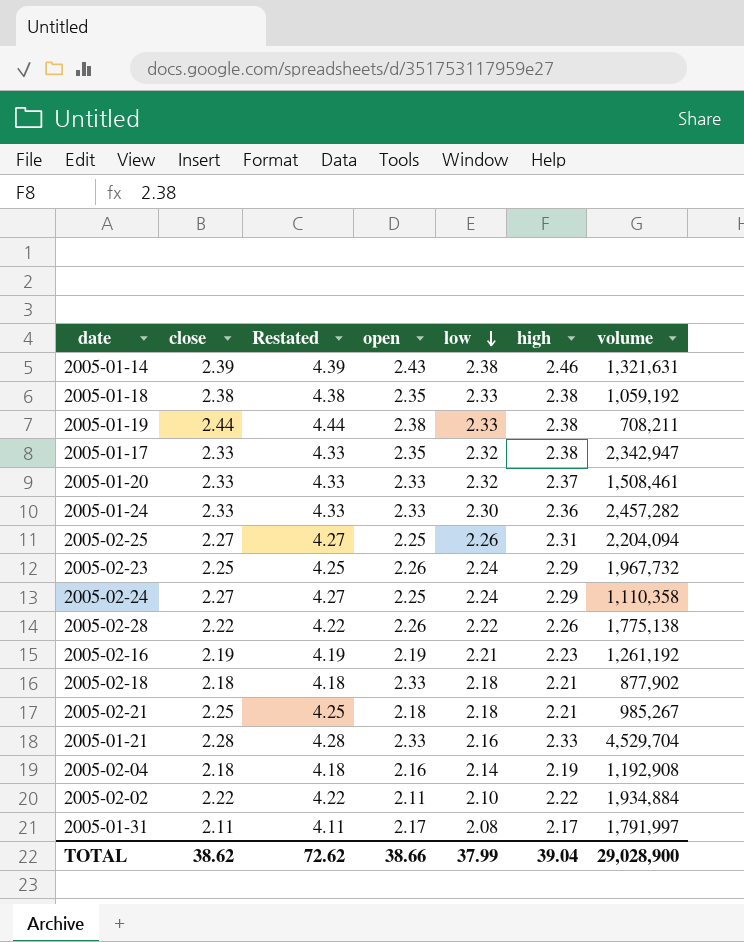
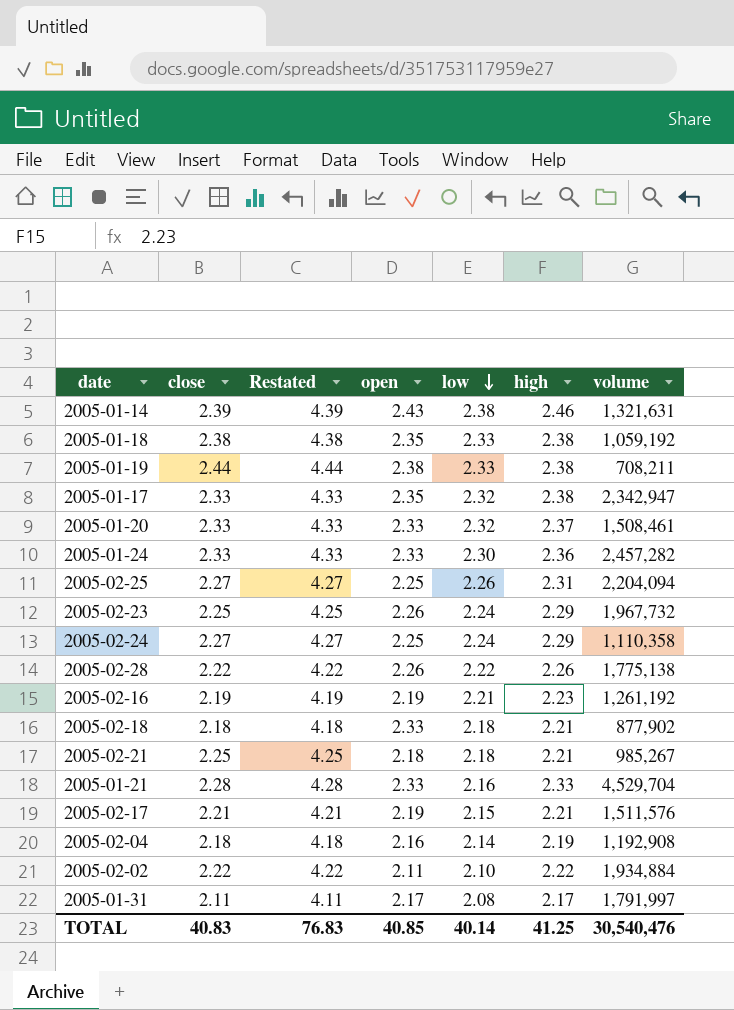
row 2005-02-17: none -> 2.21 | 4.21 | 2.19 | 2.15 | 2.21 | 1,511,576
TOTAL | close: 38.62 -> 40.83
TOTAL | Restated: 72.62 -> 76.83
TOTAL | open: 38.66 -> 40.85
TOTAL | low: 37.99 -> 40.14
TOTAL | high: 39.04 -> 41.25
TOTAL | volume: 29,028,900 -> 30,540,476

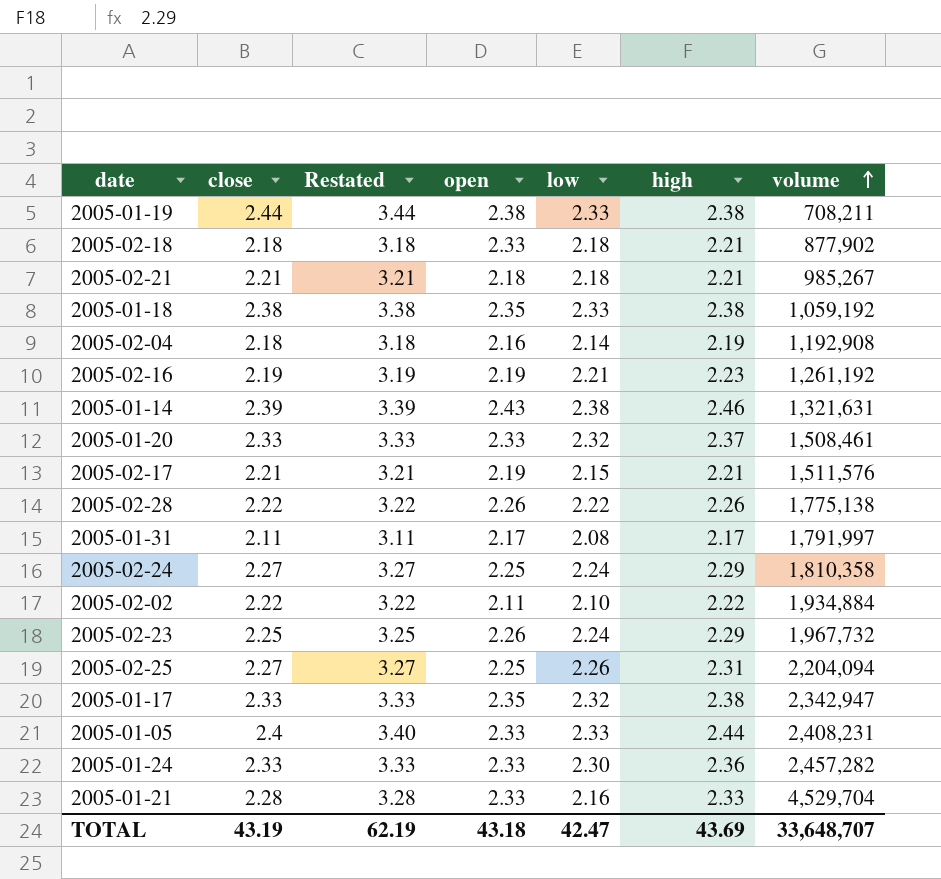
row order: low descending -> volume ascending
column Restated | formula: [close] + 2 -> [close] + 1
2005-02-21 | close: 2.25 -> 2.21
2005-02-24 | volume: 1,110,358 -> 1,810,358
row 2005-01-05: none -> 2.4 | 3.40 | 2.33 | 2.33 | 2.44 | 2,408,231
TOTAL | close: 40.83 -> 43.19
TOTAL | Restated: 76.83 -> 62.19
TOTAL | open: 40.85 -> 43.18
TOTAL | low: 40.14 -> 42.47
TOTAL | high: 41.25 -> 43.69
TOTAL | volume: 30,540,476 -> 33,648,707

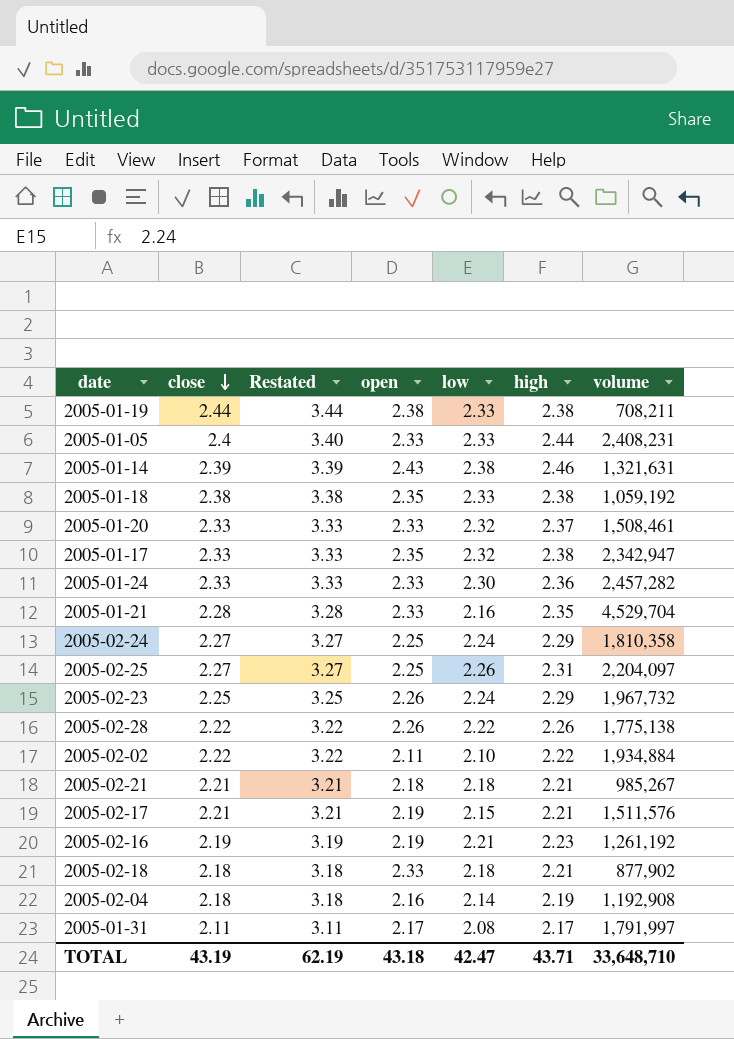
row order: volume ascending -> close descending
2005-01-21 | high: 2.33 -> 2.35
2005-02-25 | volume: 2,204,094 -> 2,204,097
TOTAL | high: 43.69 -> 43.71
TOTAL | volume: 33,648,707 -> 33,648,710

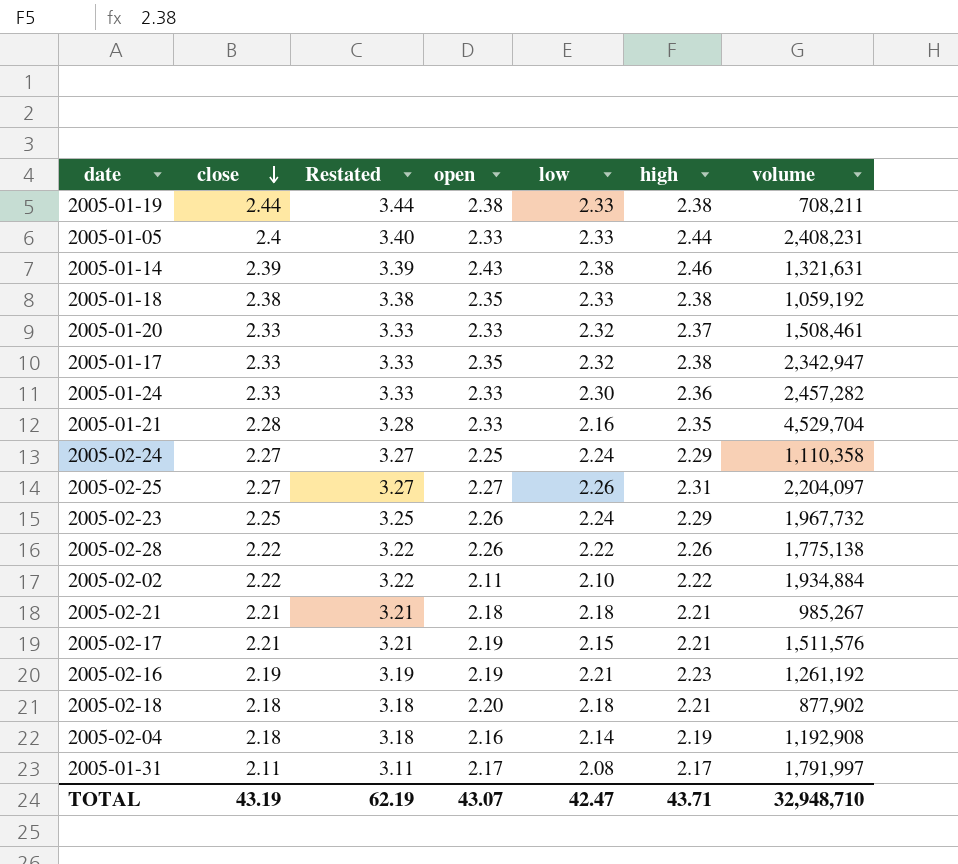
2005-02-24 | volume: 1,810,358 -> 1,110,358
2005-02-25 | open: 2.25 -> 2.27
2005-02-18 | open: 2.33 -> 2.20
TOTAL | open: 43.18 -> 43.07
TOTAL | volume: 33,648,710 -> 32,948,710

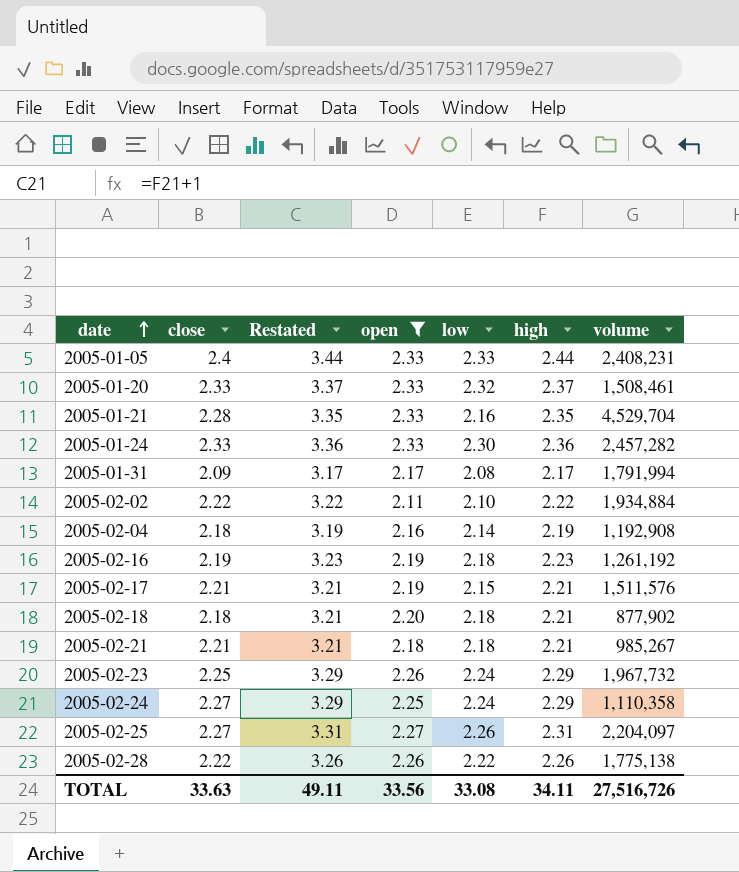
filter: none -> open <= 2.33
row order: close descending -> date ascending
column Restated | formula: [close] + 1 -> [high] + 1
2005-01-31 | close: 2.11 -> 2.09
2005-01-31 | volume: 1,791,997 -> 1,791,994
2005-02-16 | low: 2.21 -> 2.18
TOTAL | close: 43.19 -> 33.63
TOTAL | Restated: 62.19 -> 49.11
TOTAL | open: 43.07 -> 33.56
TOTAL | low: 42.47 -> 33.08
TOTAL | high: 43.71 -> 34.11
TOTAL | volume: 32,948,710 -> 27,516,726

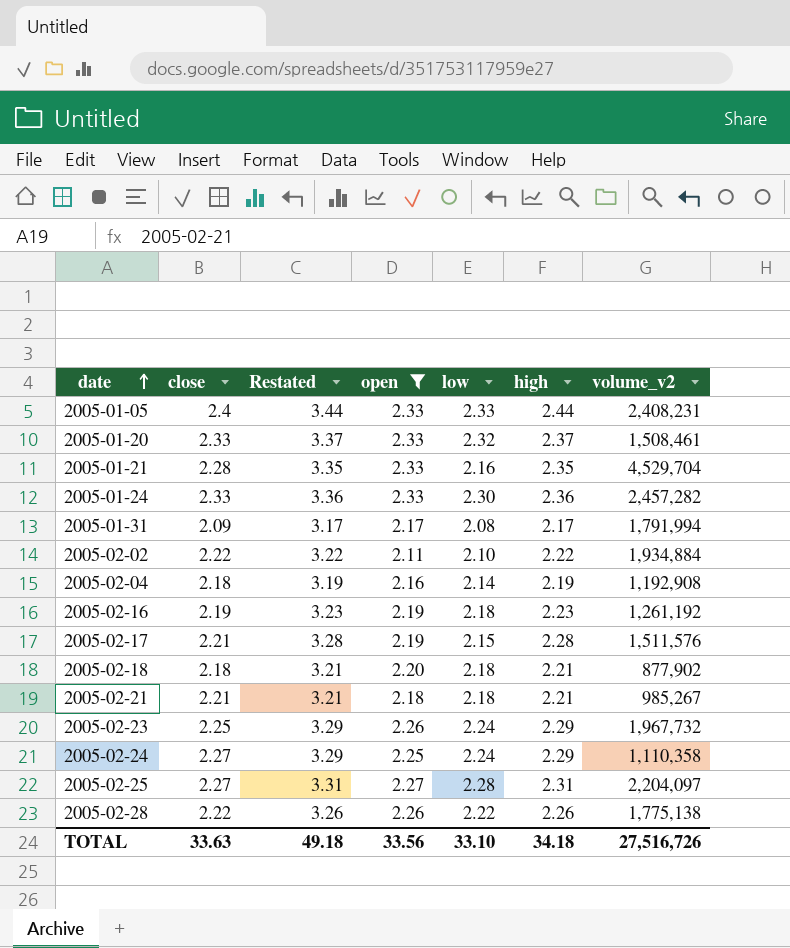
column name: volume -> volume_v2
2005-02-17 | Restated: 3.21 -> 3.28
2005-02-17 | high: 2.21 -> 2.28
2005-02-25 | low: 2.26 -> 2.28
TOTAL | Restated: 49.11 -> 49.18
TOTAL | low: 33.08 -> 33.10
TOTAL | high: 34.11 -> 34.18

